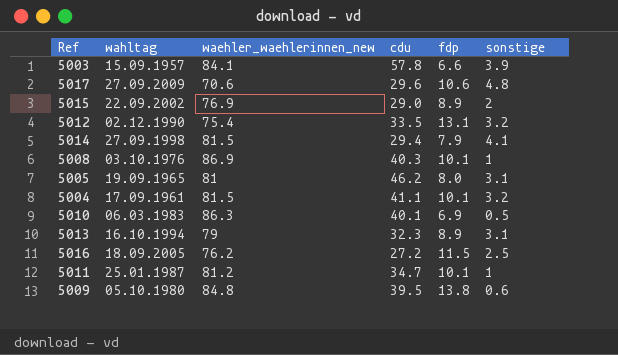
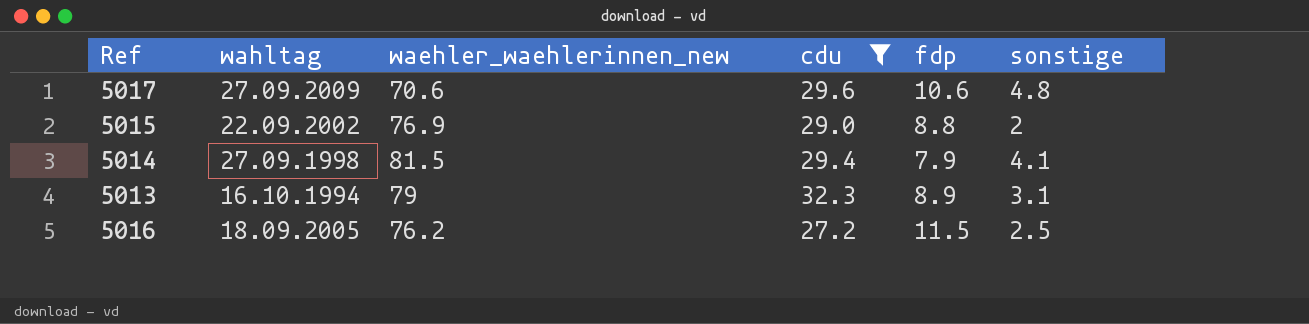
filter: none -> cdu <= 32.3
5015 | fdp: 8.9 -> 8.8

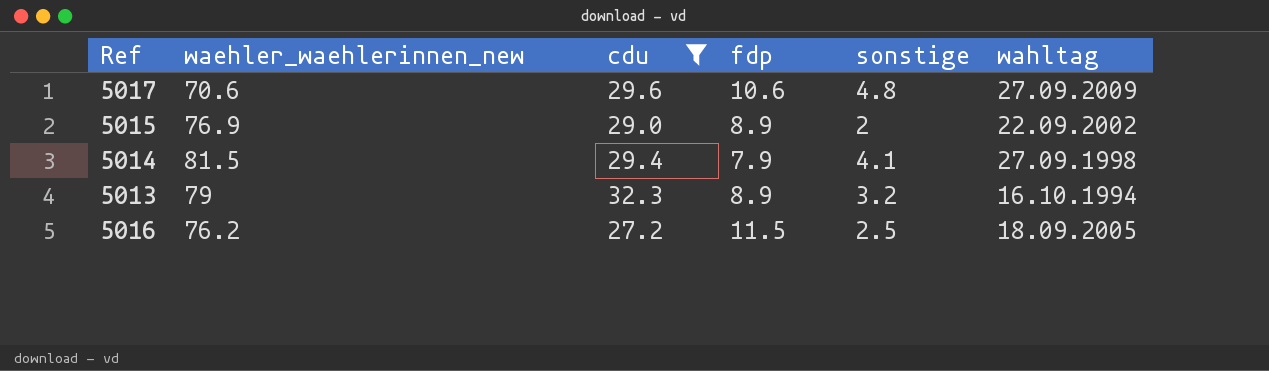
column wahltag | position: 2 -> 6
5015 | fdp: 8.8 -> 8.9
5013 | sonstige: 3.1 -> 3.2

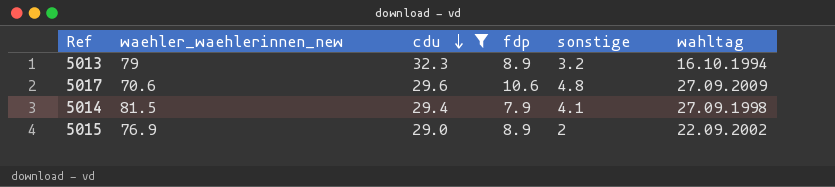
row order: none -> cdu descending
row 5016: 76.2 | 27.2 | 11.5 | 2.5 | 18.09.2005 -> none

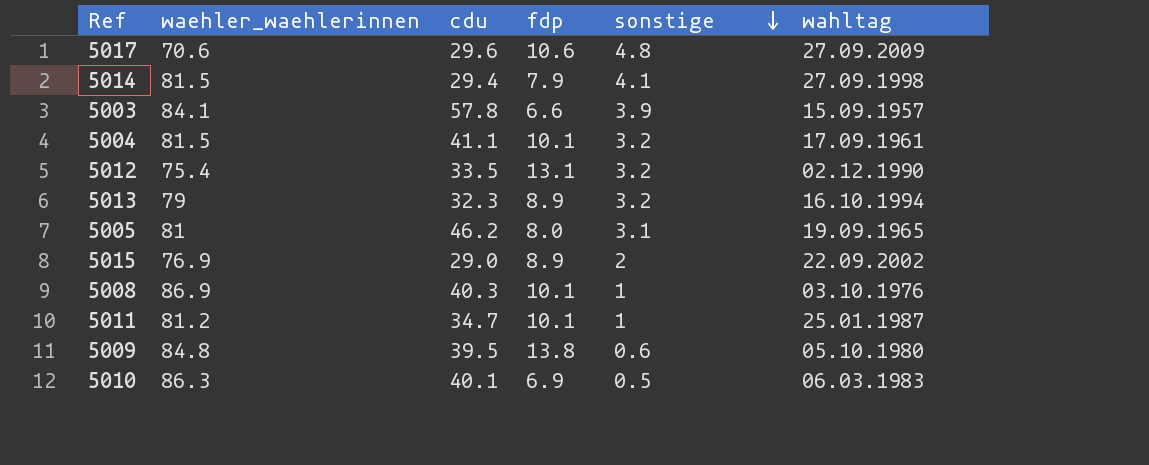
filter: cdu <= 32.3 -> none
row order: cdu descending -> sonstige descending
column name: waehler_waehlerinnen_new -> waehler_waehlerinnen

